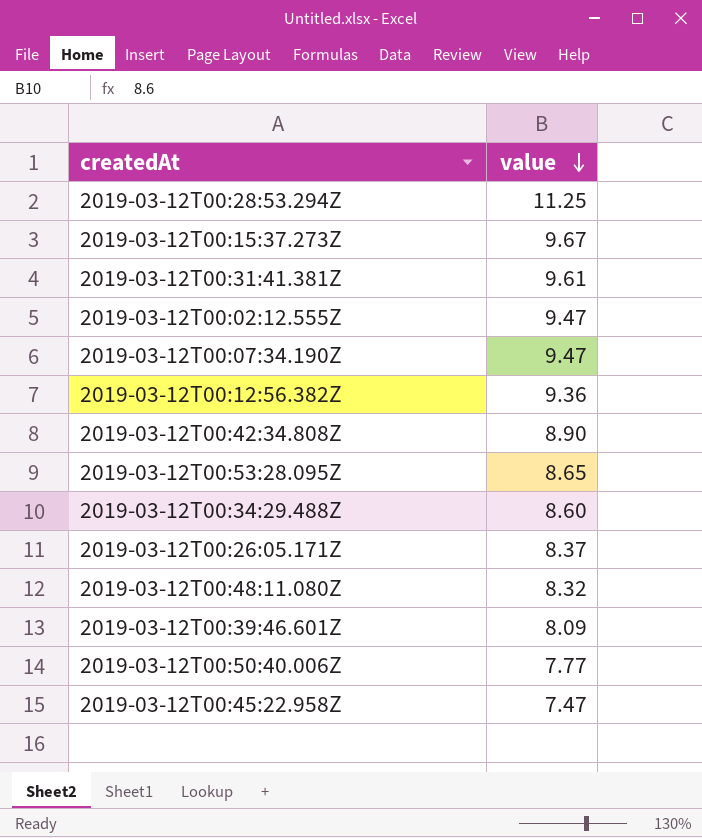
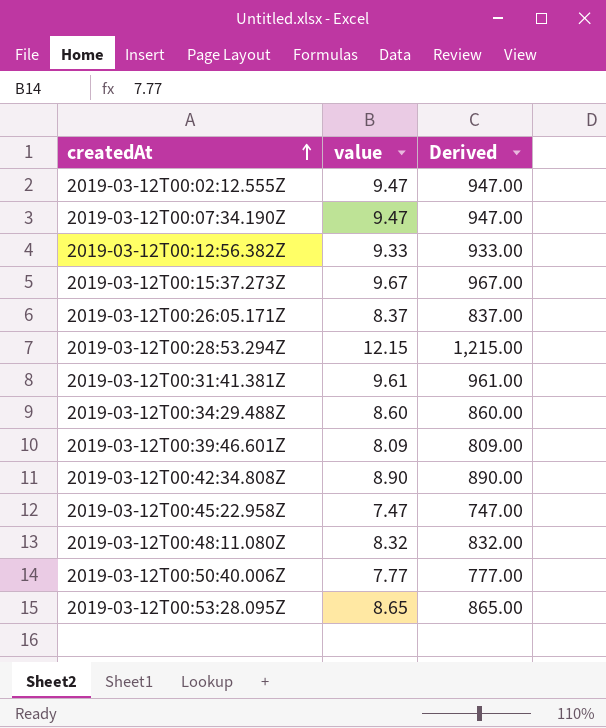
row order: value descending -> createdAt ascending
column Derived | formula: none -> [value] * 100
2019-03-12T00:12:56.382Z | value: 9.36 -> 9.33
2019-03-12T00:28:53.294Z | value: 11.25 -> 12.15

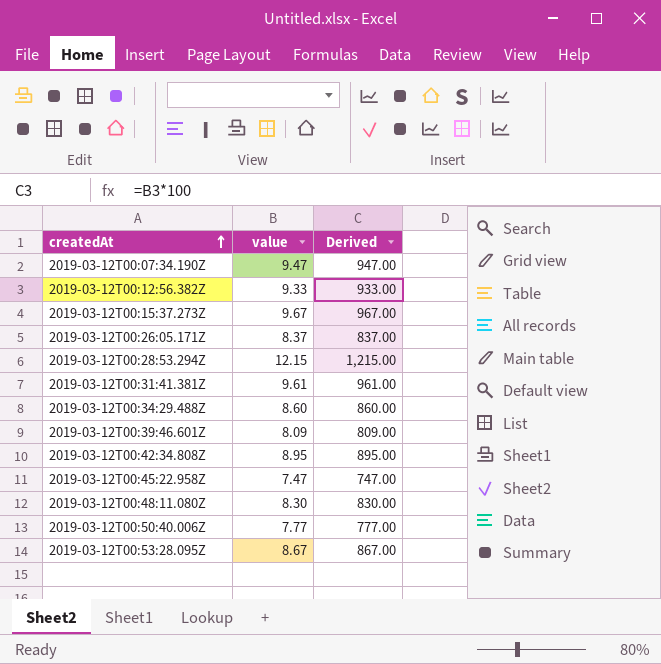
row 2019-03-12T00:02:12.555Z: 9.47 | 947.00 -> none
2019-03-12T00:42:34.808Z | value: 8.90 -> 8.95
2019-03-12T00:42:34.808Z | Derived: 890.00 -> 895.00
2019-03-12T00:48:11.080Z | value: 8.32 -> 8.30
2019-03-12T00:48:11.080Z | Derived: 832.00 -> 830.00
2019-03-12T00:53:28.095Z | value: 8.65 -> 8.67
2019-03-12T00:53:28.095Z | Derived: 865.00 -> 867.00

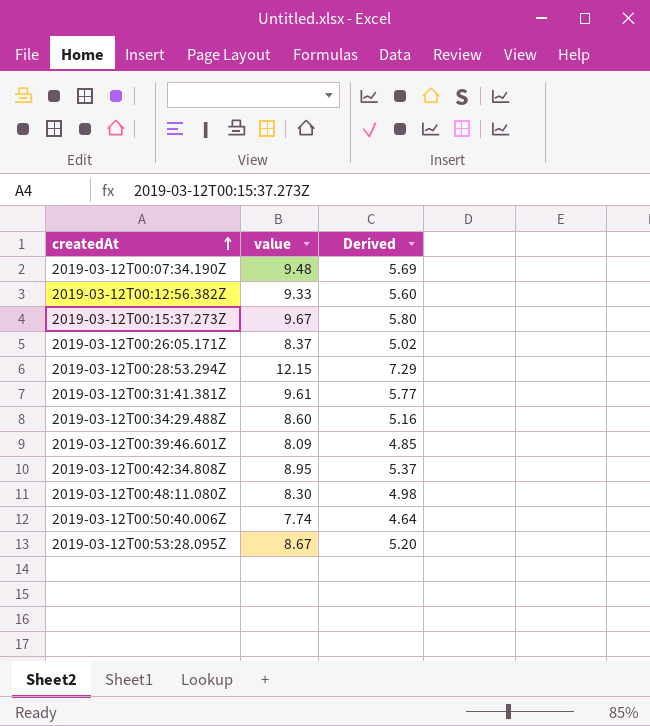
column Derived | formula: [value] * 100 -> [value] * 0.6
row 2019-03-12T00:45:22.958Z: 7.47 | 747.00 -> none
2019-03-12T00:07:34.190Z | value: 9.47 -> 9.48
2019-03-12T00:50:40.006Z | value: 7.77 -> 7.74

